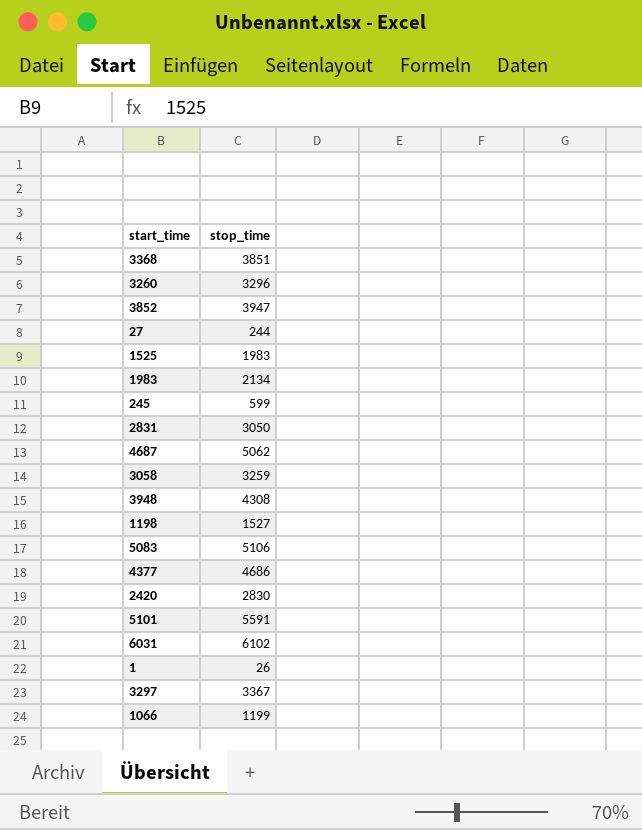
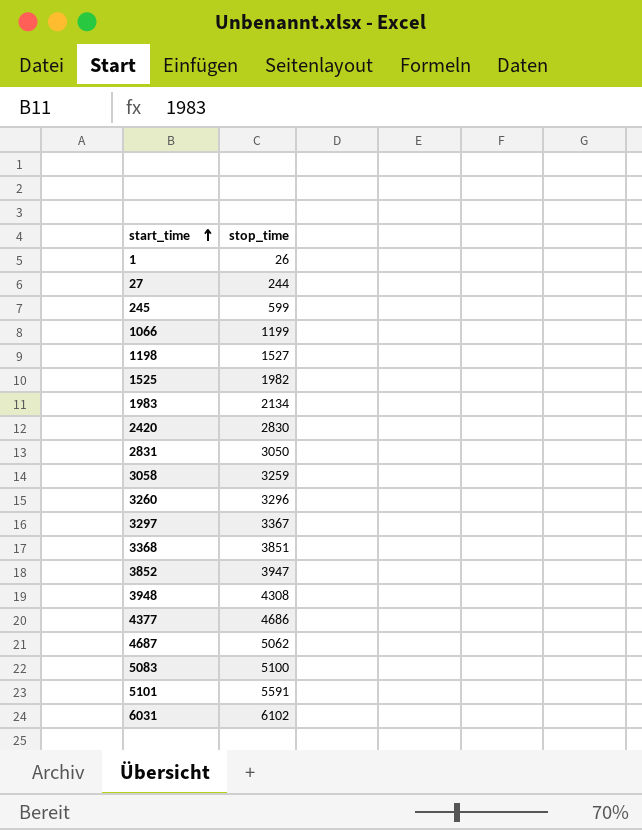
row order: none -> start_time ascending
1525 | stop_time: 1983 -> 1982
5083 | stop_time: 5106 -> 5100

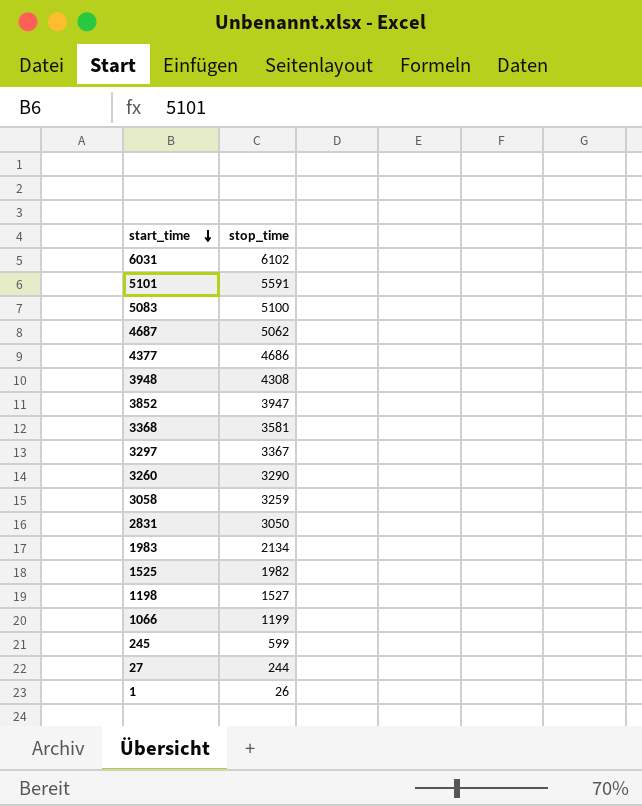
row order: start_time ascending -> start_time descending
row 2420: 2830 -> none
3368 | stop_time: 3851 -> 3581
3260 | stop_time: 3296 -> 3290

